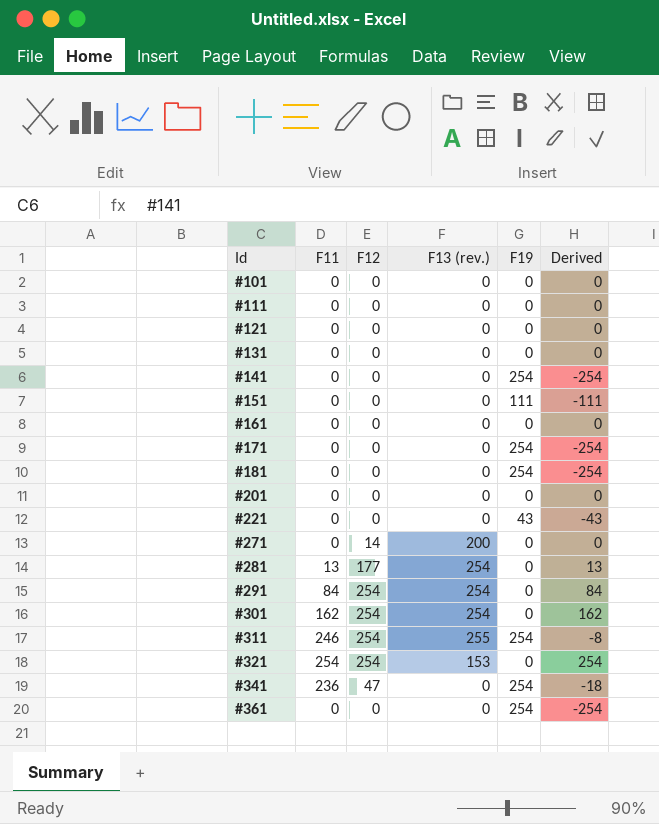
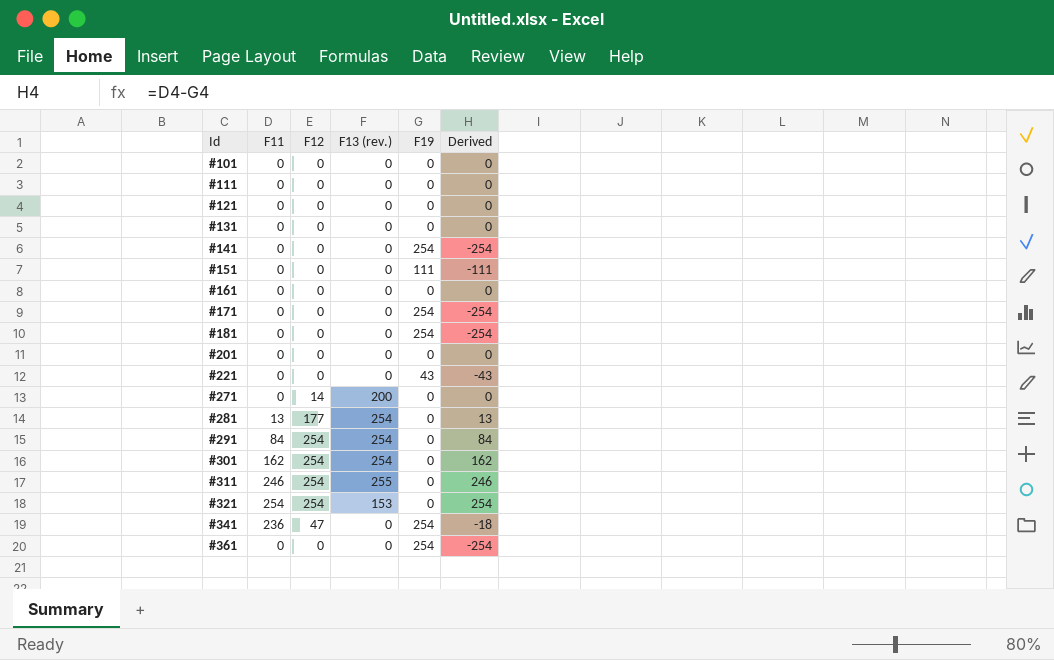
#311 | F19: 254 -> 0
#311 | Derived: -8 -> 246

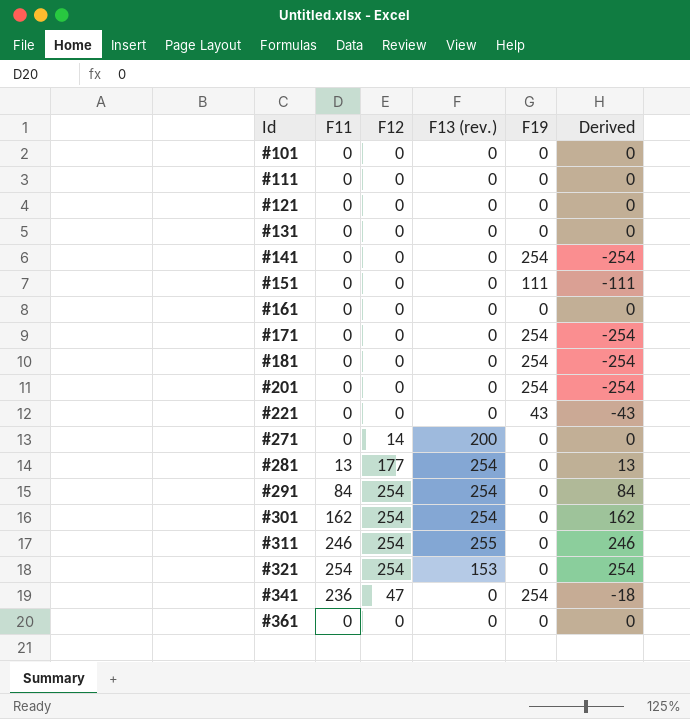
#201 | F19: 0 -> 254
#201 | Derived: 0 -> -254
#361 | F19: 254 -> 0
#361 | Derived: -254 -> 0

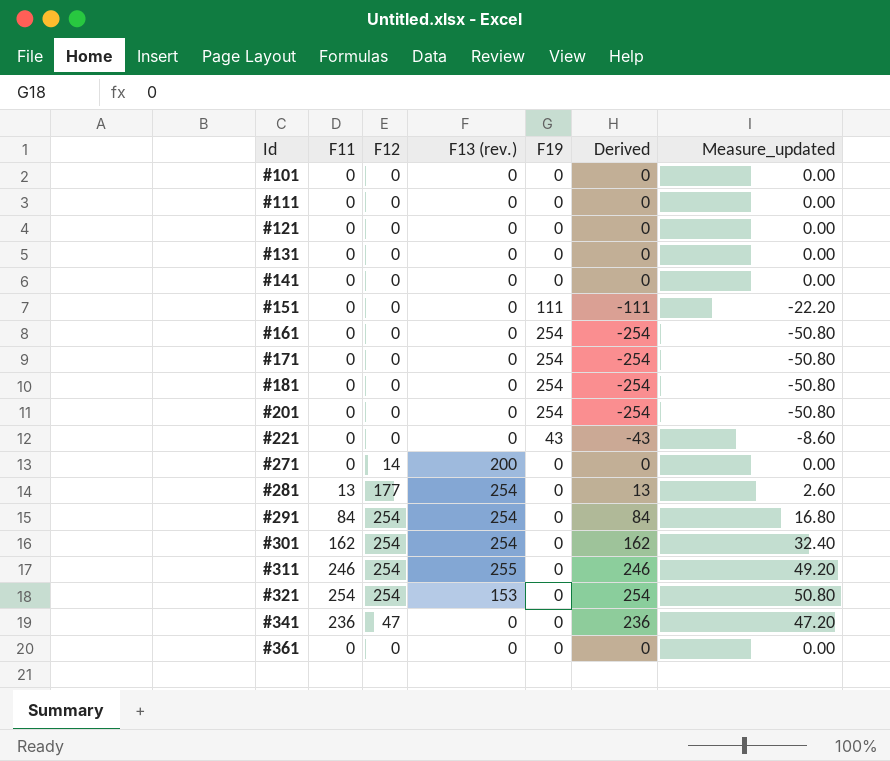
column Measure_updated | formula: none -> [Derived] * 0.2
#141 | F19: 254 -> 0
#141 | Derived: -254 -> 0
#161 | F19: 0 -> 254
#161 | Derived: 0 -> -254
#341 | F19: 254 -> 0
#341 | Derived: -18 -> 236

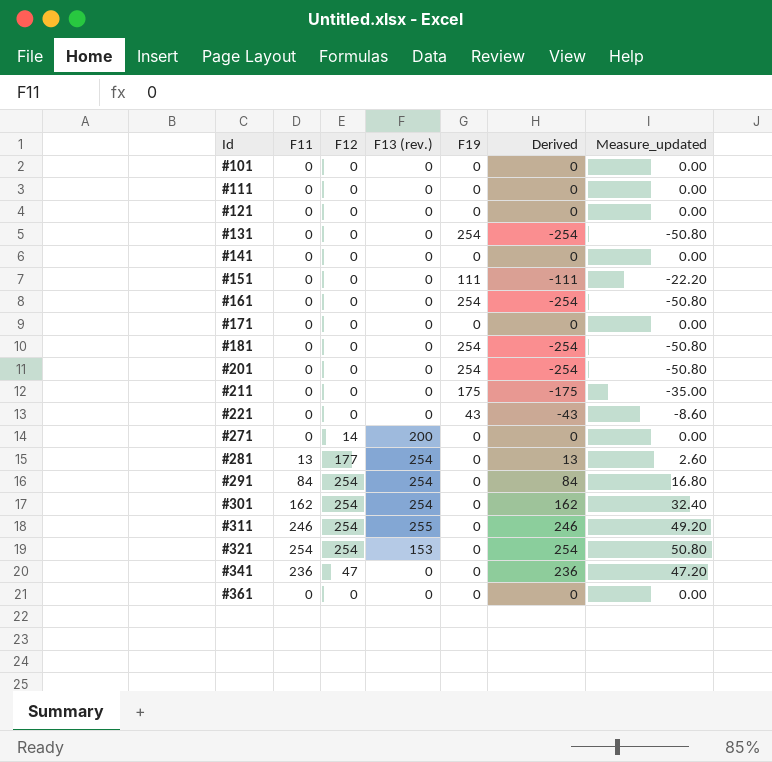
#131 | F19: 0 -> 254
#131 | Derived: 0 -> -254
#131 | Measure_updated: 0.00 -> -50.80
#171 | F19: 254 -> 0
#171 | Derived: -254 -> 0
#171 | Measure_updated: -50.80 -> 0.00
row #211: none -> 0 | 0 | 0 | 175 | -175 | -35.00

